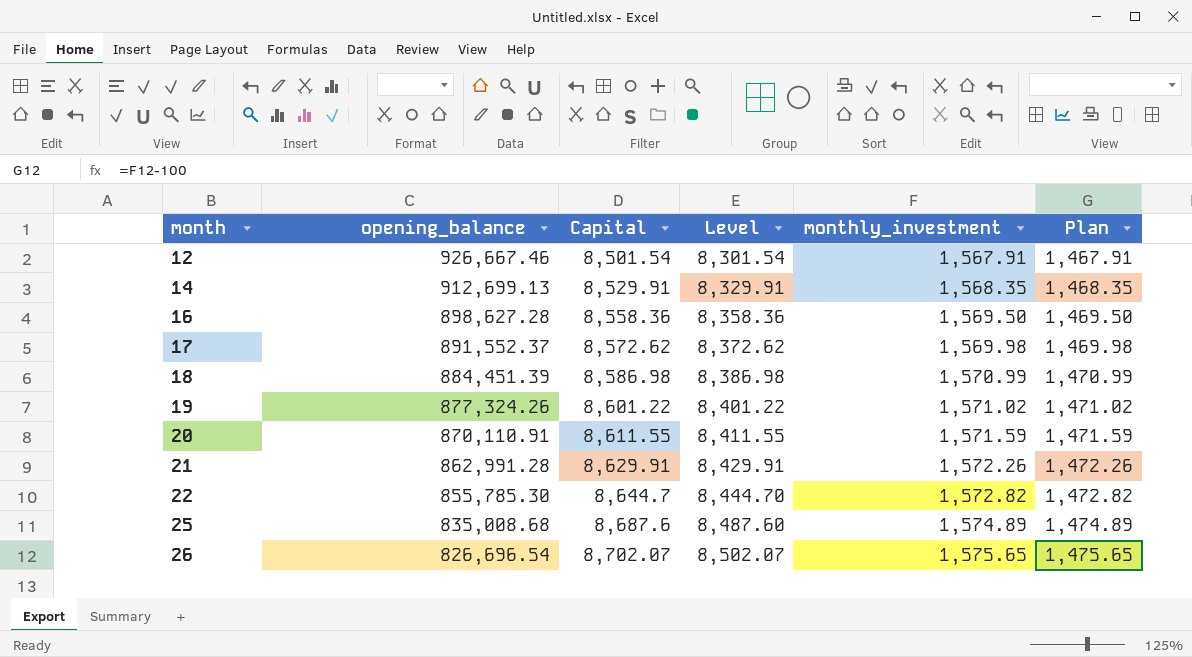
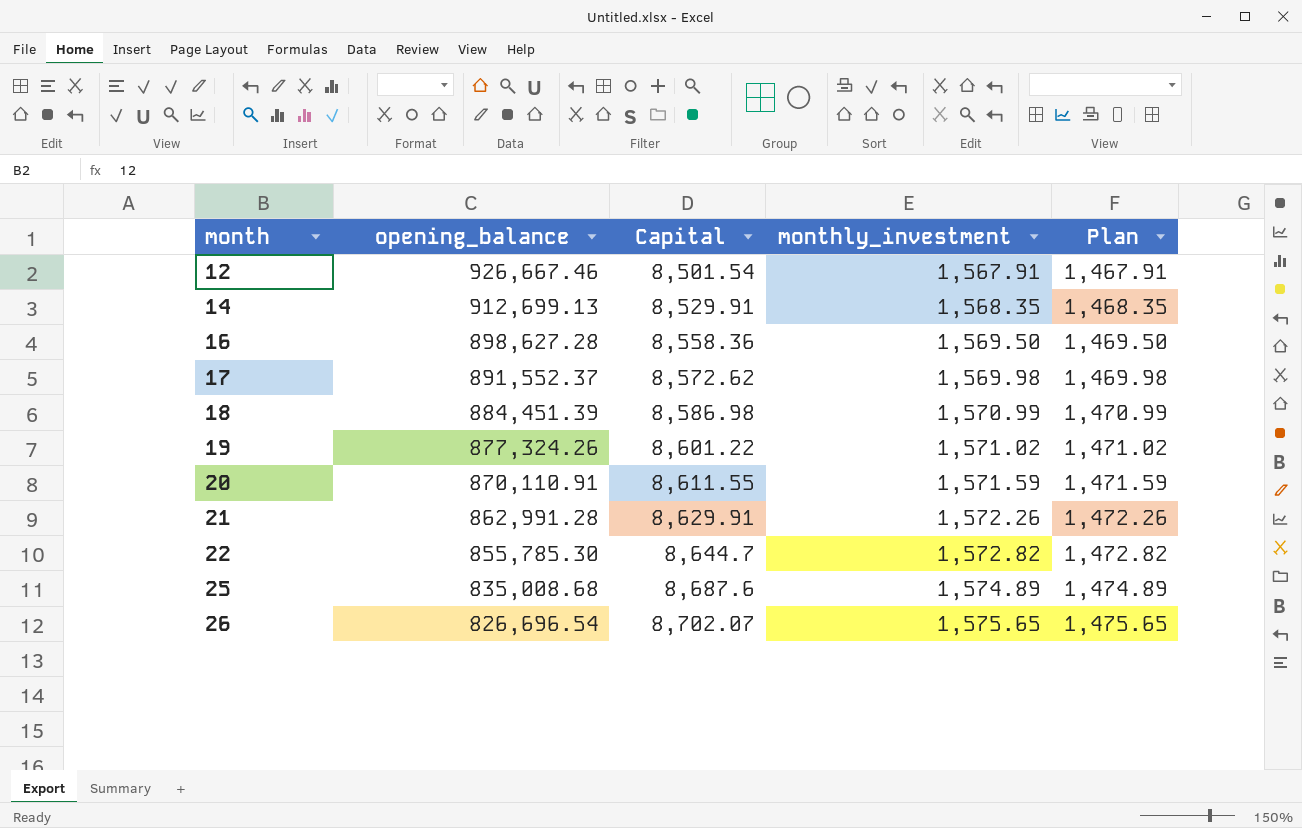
column Level | formula: [Capital] - 200 -> none

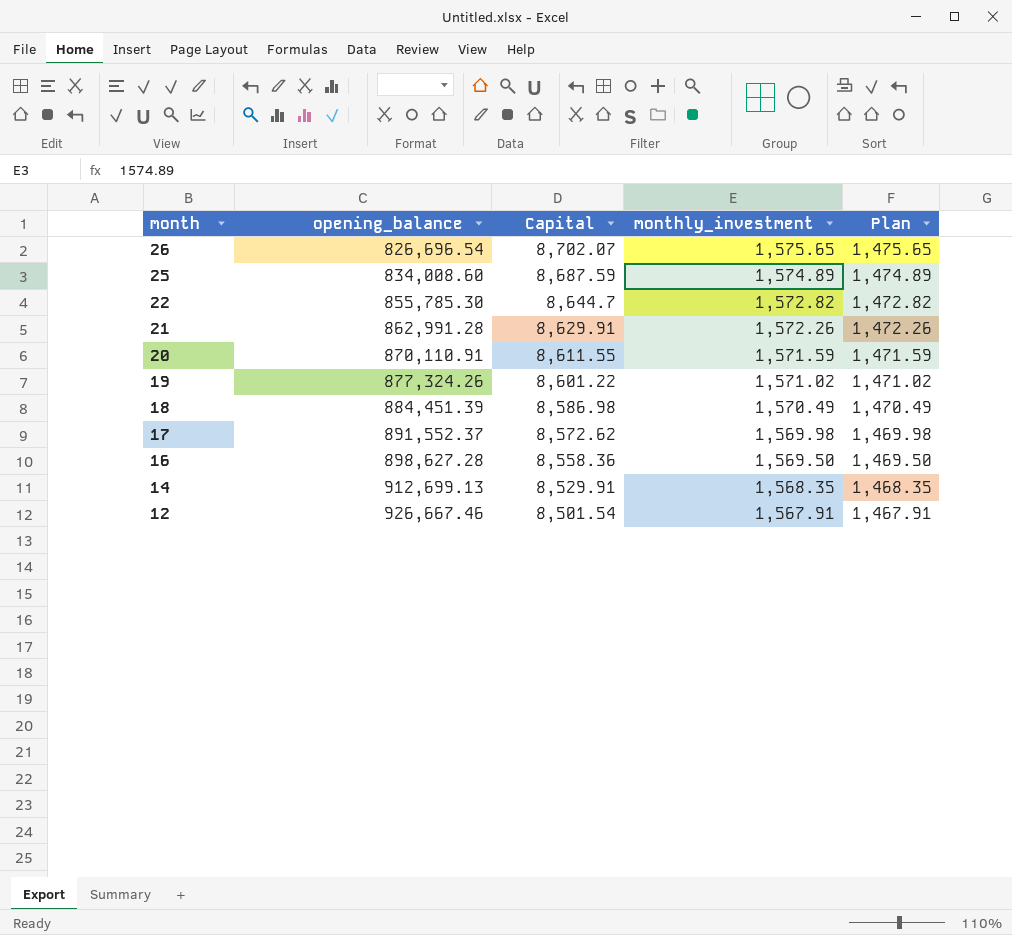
row order: month ascending -> month descending
25 | opening_balance: 835,008.68 -> 834,008.60
25 | Capital: 8,687.6 -> 8,687.59
18 | monthly_investment: 1,570.99 -> 1,570.49
18 | Plan: 1,470.99 -> 1,470.49

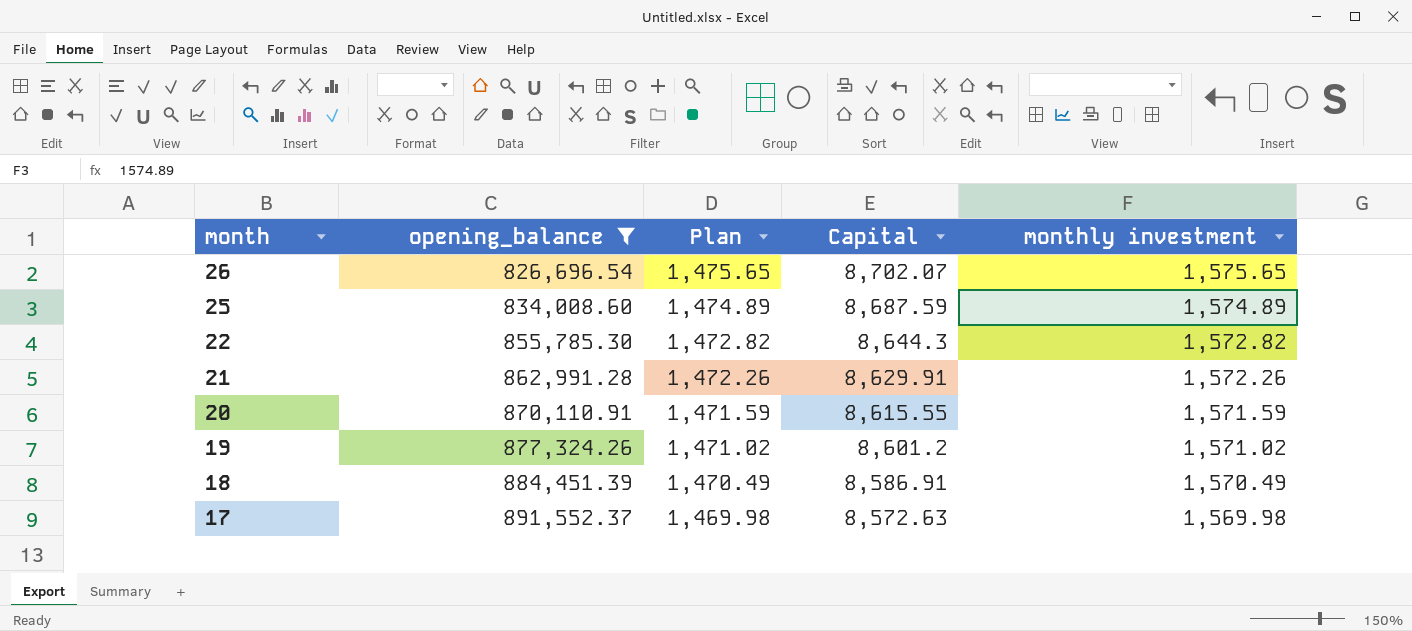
filter: none -> opening_balance <= 891,552.37
column Plan | position: 5 -> 3
column name: monthly_investment -> monthly investment
22 | Capital: 8,644.7 -> 8,644.3
20 | Capital: 8,611.55 -> 8,615.55
19 | Capital: 8,601.22 -> 8,601.2
18 | Capital: 8,586.98 -> 8,586.91
17 | Capital: 8,572.62 -> 8,572.63

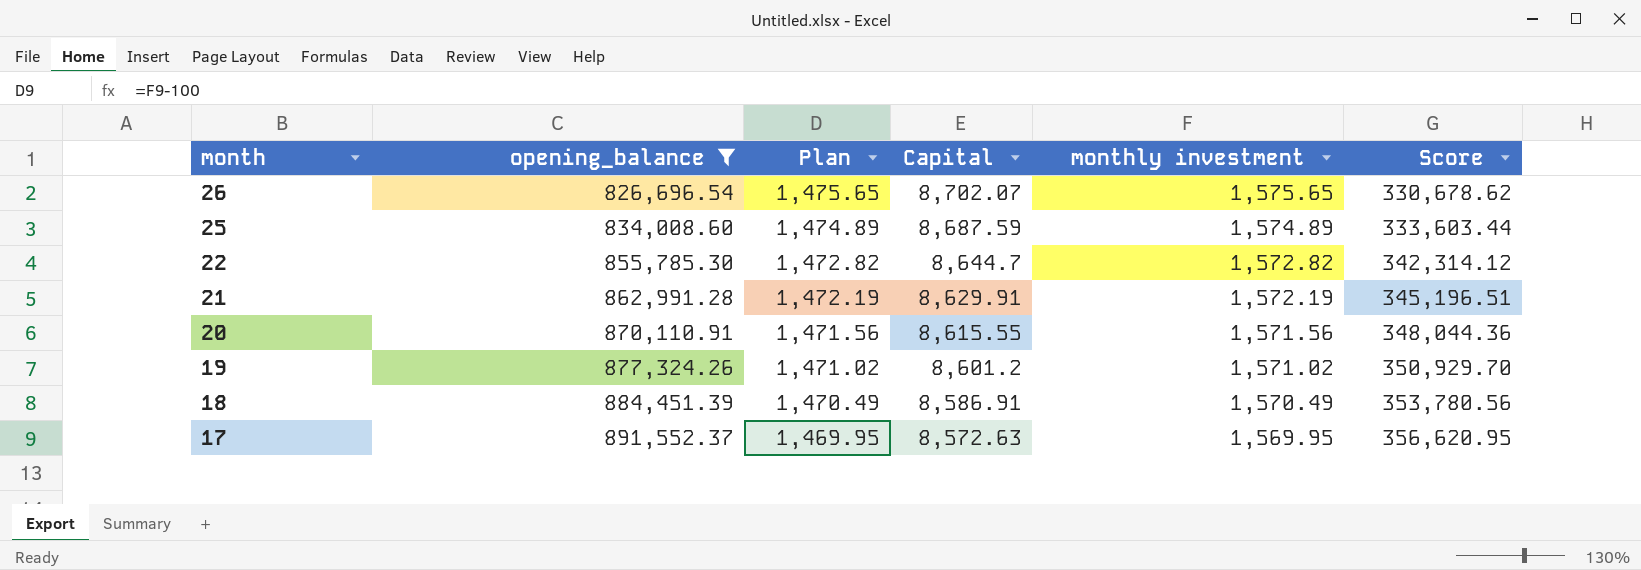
column Score | formula: none -> [opening_balance] * 0.4
22 | Capital: 8,644.3 -> 8,644.7
21 | Plan: 1,472.26 -> 1,472.19
21 | monthly investment: 1,572.26 -> 1,572.19
20 | Plan: 1,471.59 -> 1,471.56
20 | monthly investment: 1,571.59 -> 1,571.56
17 | Plan: 1,469.98 -> 1,469.95
17 | monthly investment: 1,569.98 -> 1,569.95

